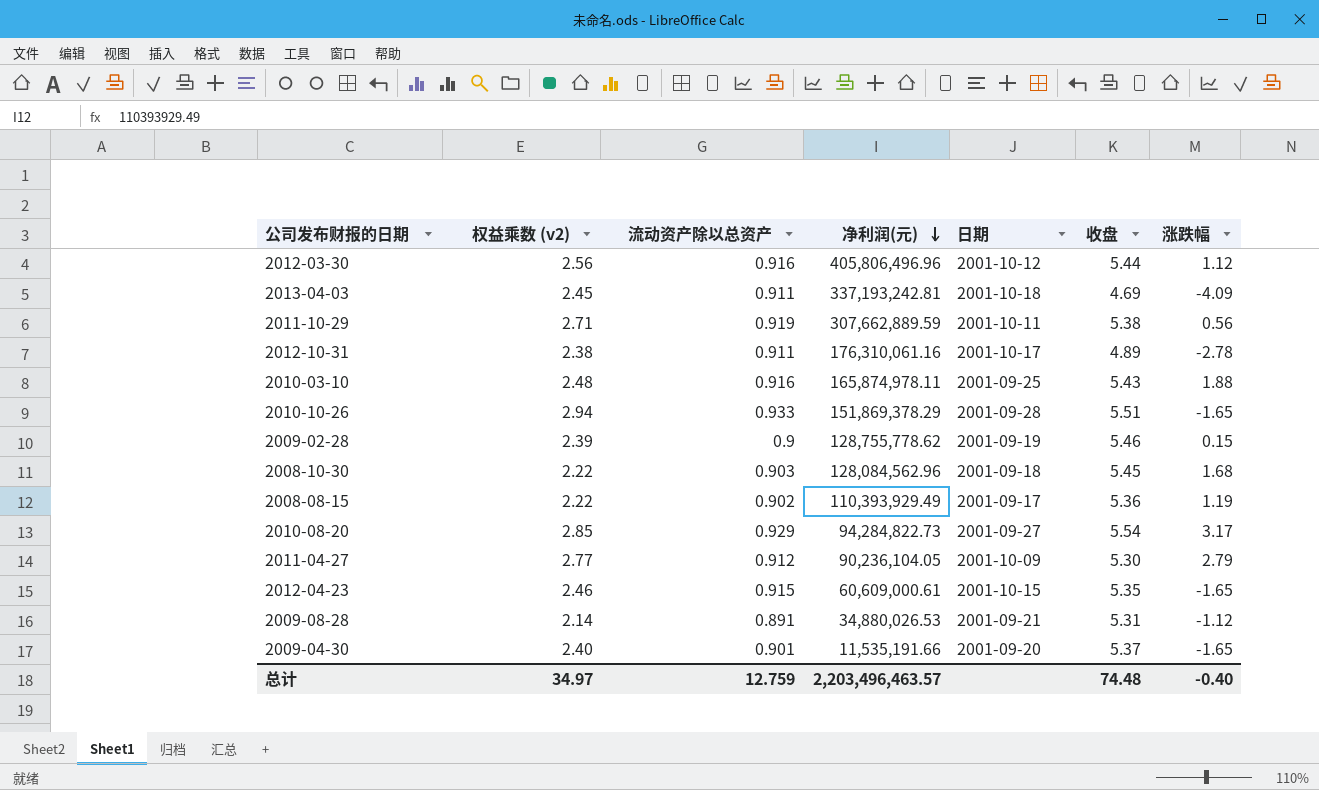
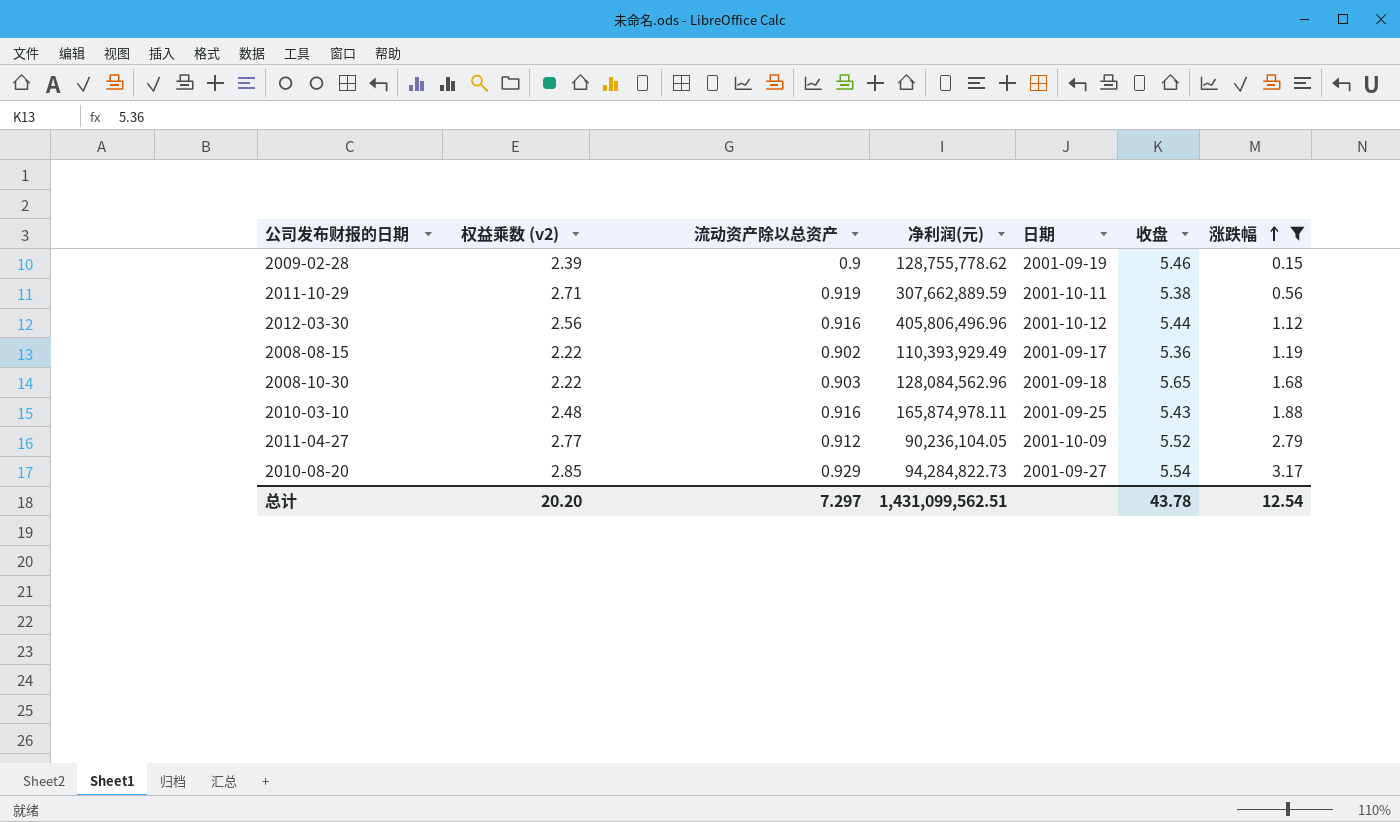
filter: none -> 涨跌幅 >= 0.15
row order: 净利润(元) descending -> 涨跌幅 ascending
2008-10-30 | 收盘: 5.45 -> 5.65
2011-04-27 | 收盘: 5.30 -> 5.52
总计 | 权益乘数 (v2): 34.97 -> 20.20
总计 | 流动资产除以总资产: 12.759 -> 7.297
总计 | 净利润(元): 2,203,496,463.57 -> 1,431,099,562.51
总计 | 收盘: 74.48 -> 43.78
总计 | 涨跌幅: -0.40 -> 12.54

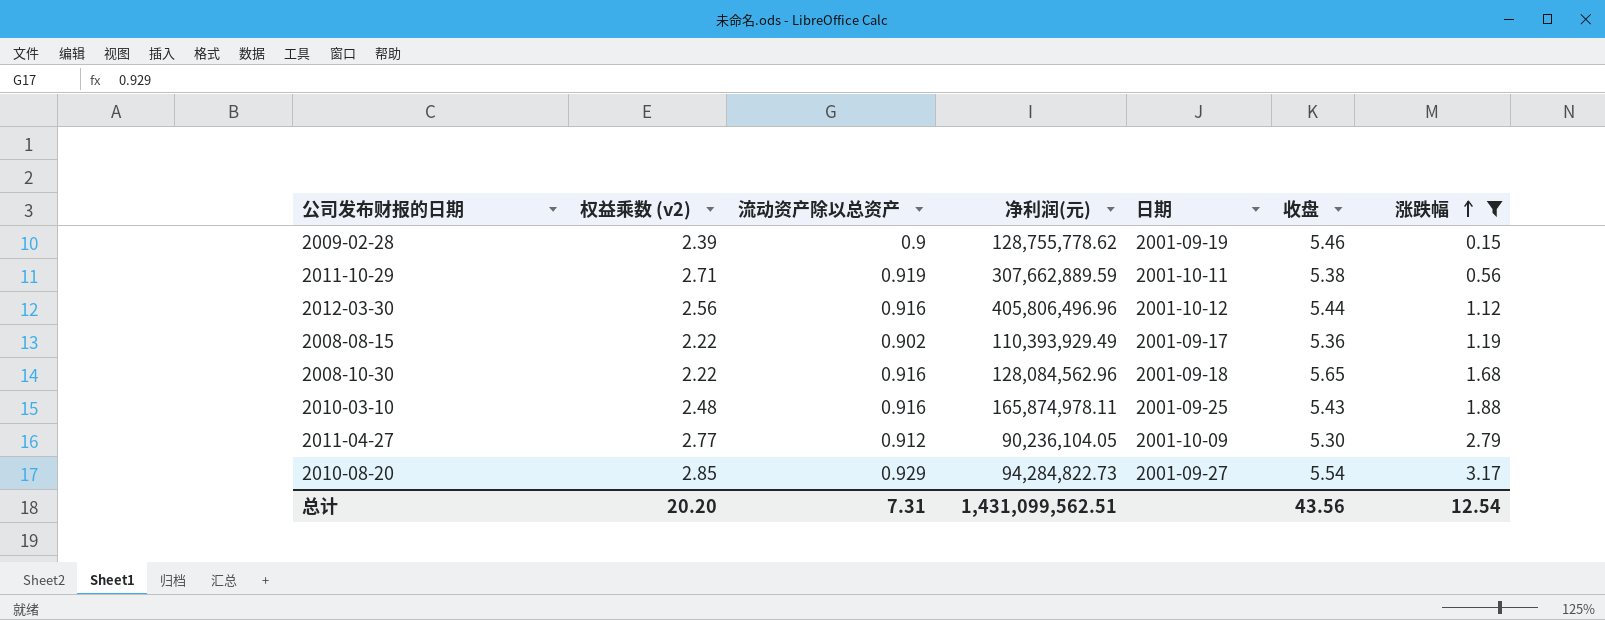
2008-10-30 | 流动资产除以总资产: 0.903 -> 0.916
2011-04-27 | 收盘: 5.52 -> 5.30
总计 | 流动资产除以总资产: 7.297 -> 7.31
总计 | 收盘: 43.78 -> 43.56

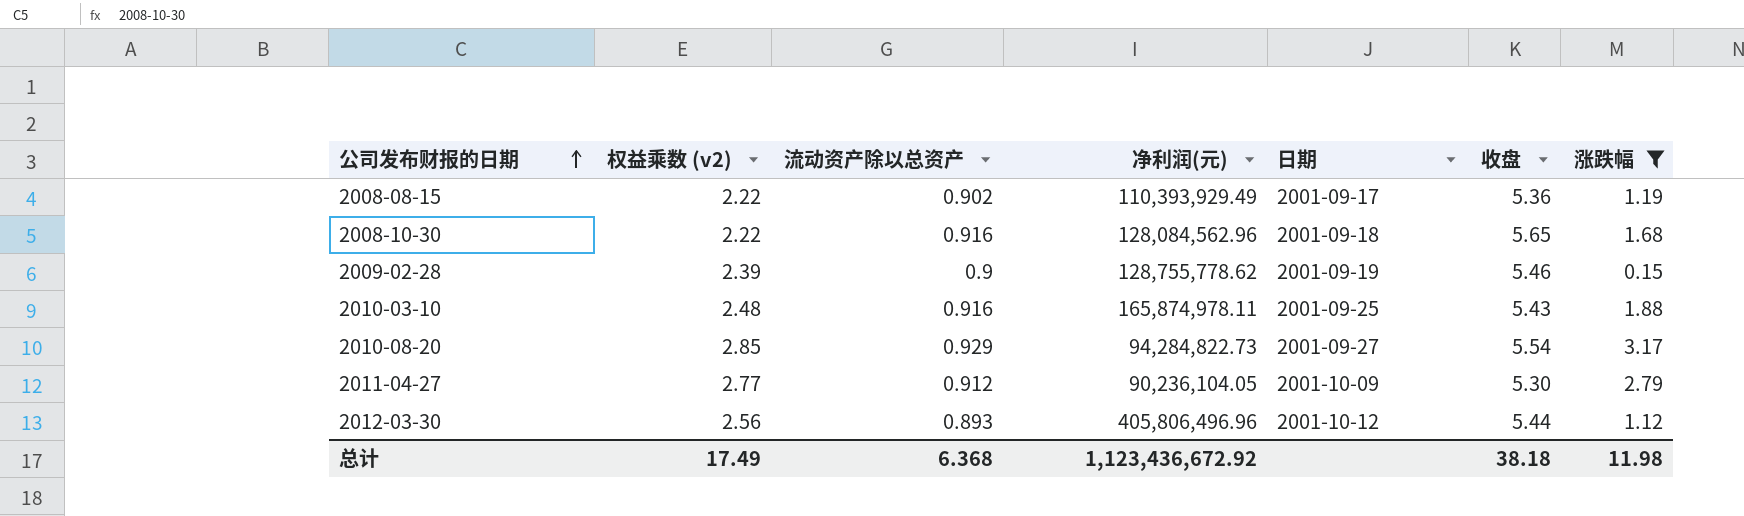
row order: 涨跌幅 ascending -> 公司发布财报的日期 ascending
row 2011-10-29: 2.71 | 0.919 | 307,662,889.59 | 2001-10-11 | 5.38 | 0.56 -> none
2012-03-30 | 流动资产除以总资产: 0.916 -> 0.893
总计 | 权益乘数 (v2): 20.20 -> 17.49
总计 | 流动资产除以总资产: 7.31 -> 6.368
总计 | 净利润(元): 1,431,099,562.51 -> 1,123,436,672.92
总计 | 收盘: 43.56 -> 38.18
总计 | 涨跌幅: 12.54 -> 11.98

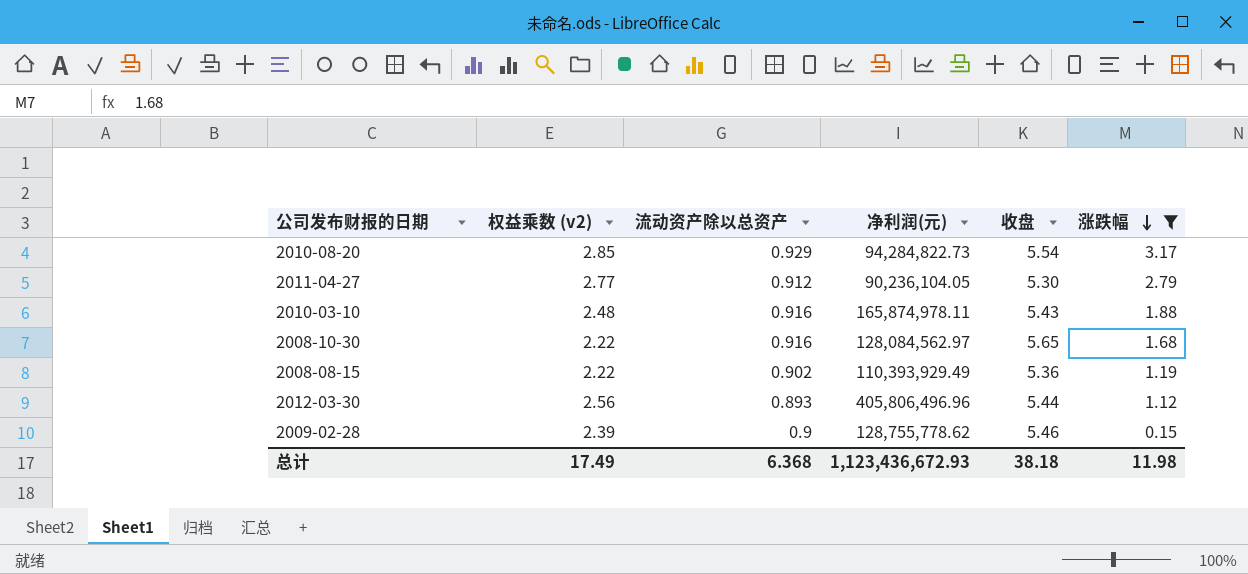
row order: 公司发布财报的日期 ascending -> 涨跌幅 descending
column 日期 | position: 5 -> none
2008-10-30 | 净利润(元): 128,084,562.96 -> 128,084,562.97
总计 | 净利润(元): 1,123,436,672.92 -> 1,123,436,672.93

